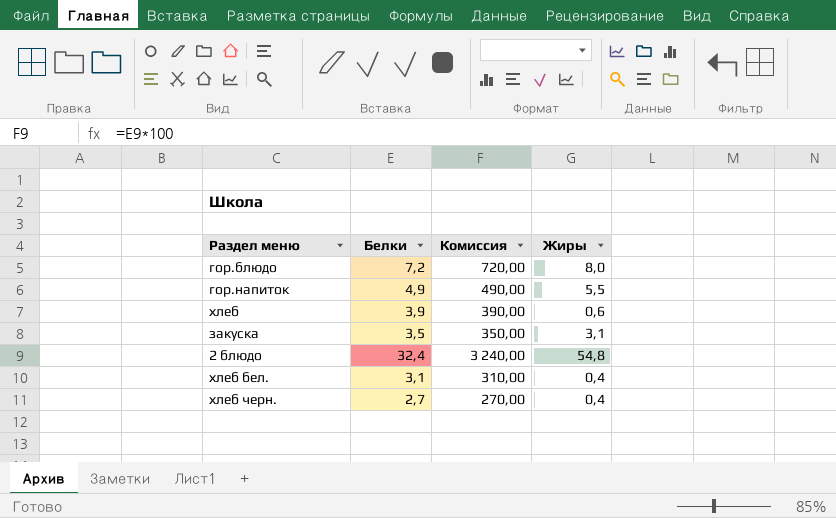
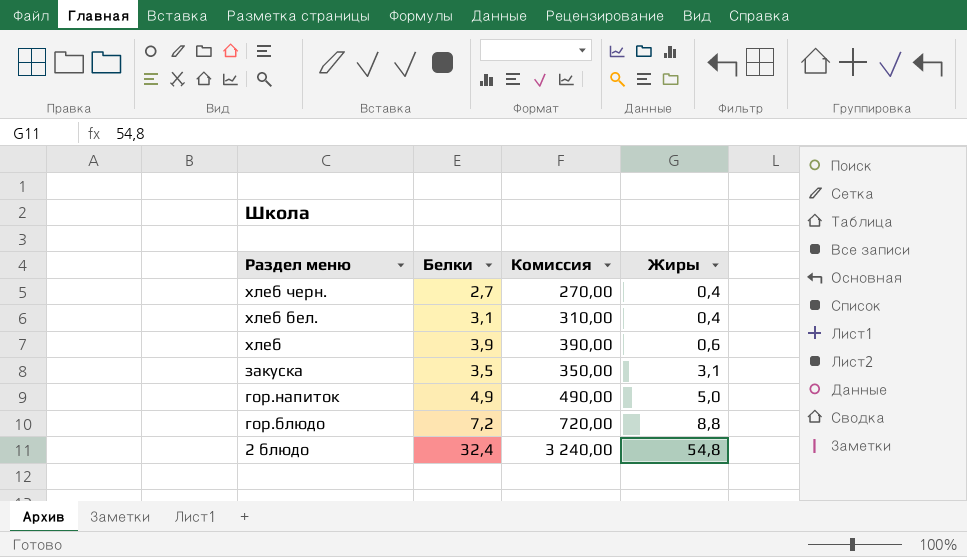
row order: none -> Раздел меню descending
гор.напиток | Жиры: 5,5 -> 5,0
гор.блюдо | Жиры: 8,0 -> 8,8

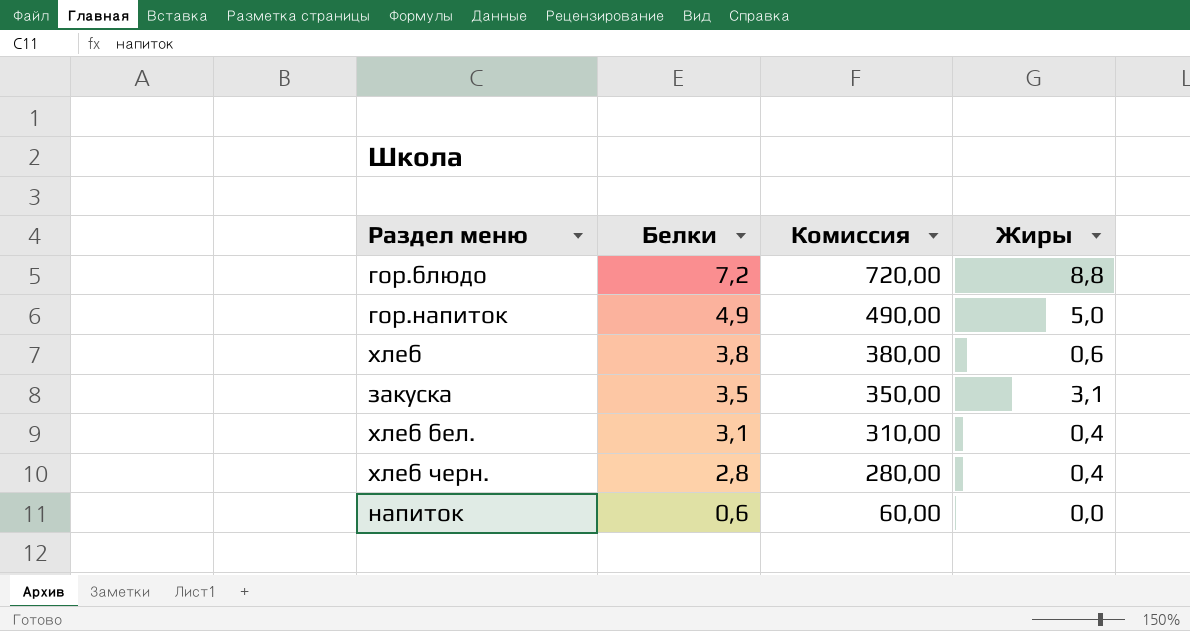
row order: Раздел меню descending -> Белки descending
row 2 блюдо: 32,4 | 3 240,00 | 54,8 -> none
хлеб | Белки: 3,9 -> 3,8
хлеб | Комиссия: 390,00 -> 380,00
хлеб черн. | Белки: 2,7 -> 2,8
хлеб черн. | Комиссия: 270,00 -> 280,00
row напиток: none -> 0,6 | 60,00 | 0,0

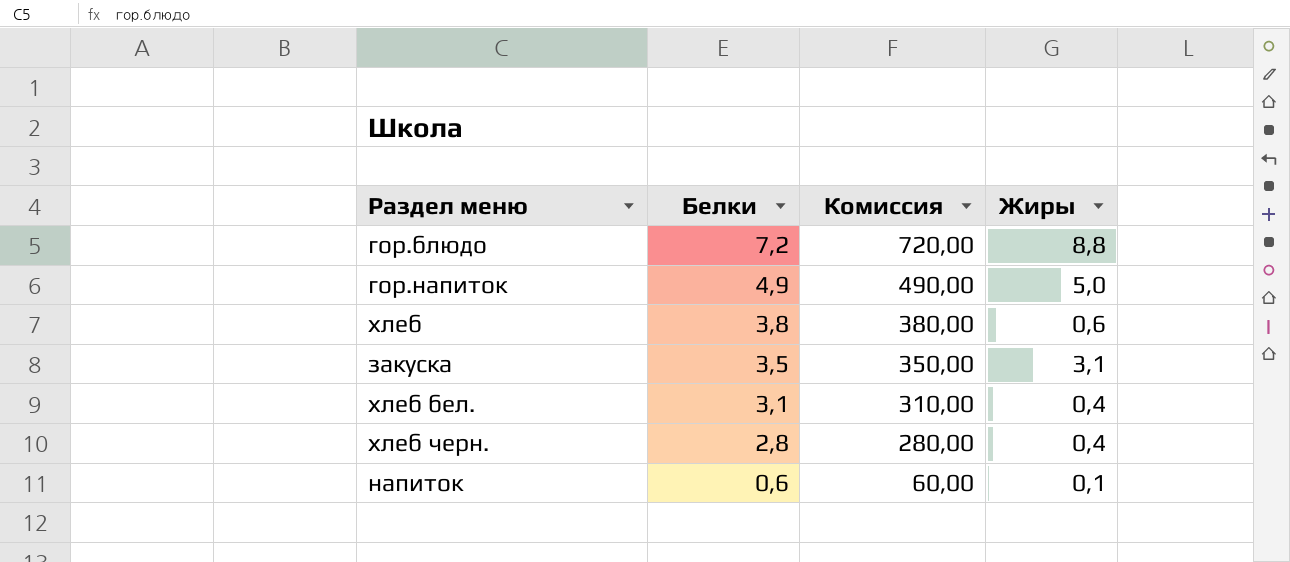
напиток | Жиры: 0,0 -> 0,1

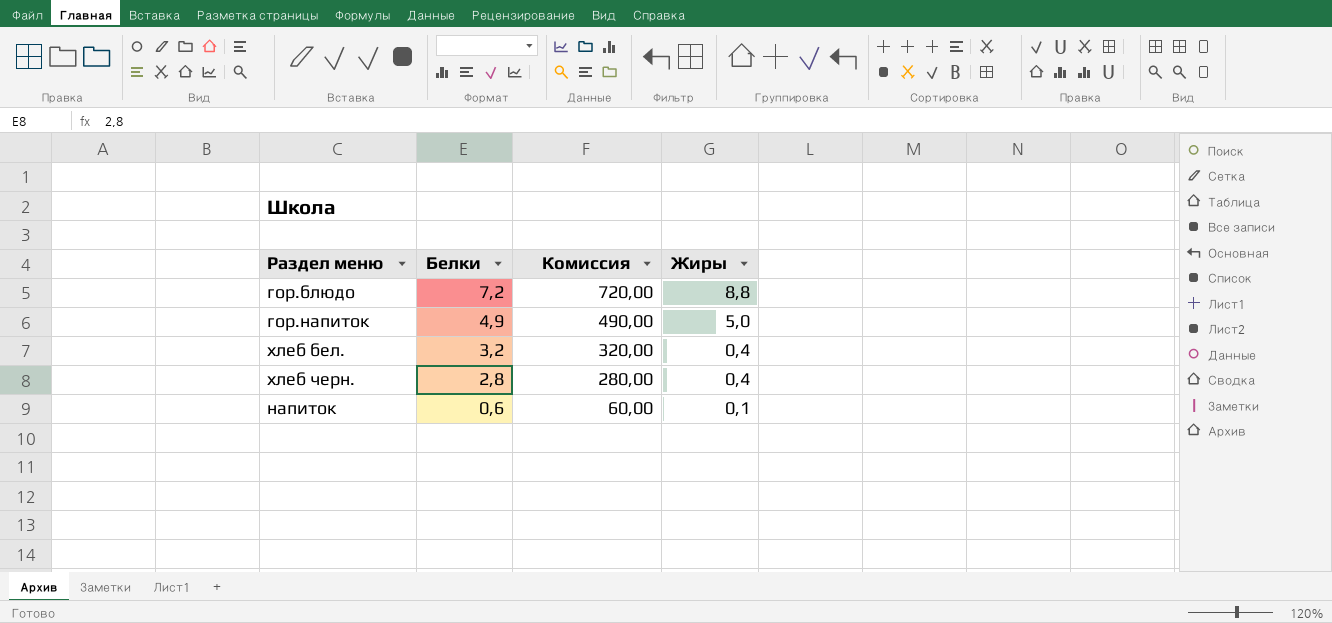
row хлеб: 3,8 | 380,00 | 0,6 -> none
row закуска: 3,5 | 350,00 | 3,1 -> none
хлеб бел. | Белки: 3,1 -> 3,2
хлеб бел. | Комиссия: 310,00 -> 320,00

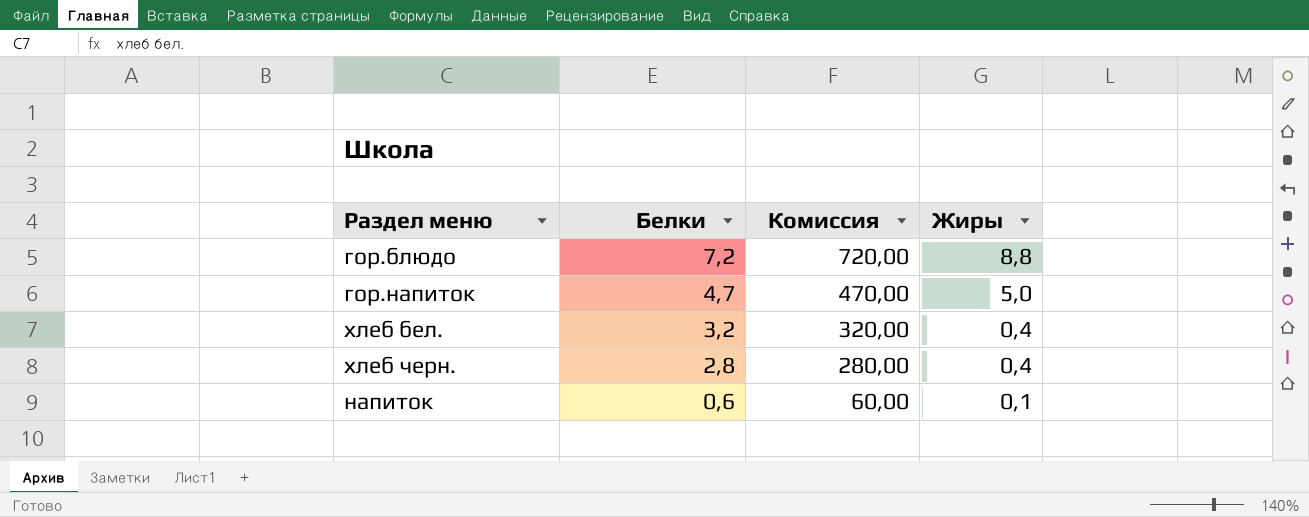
гор.напиток | Белки: 4,9 -> 4,7
гор.напиток | Комиссия: 490,00 -> 470,00

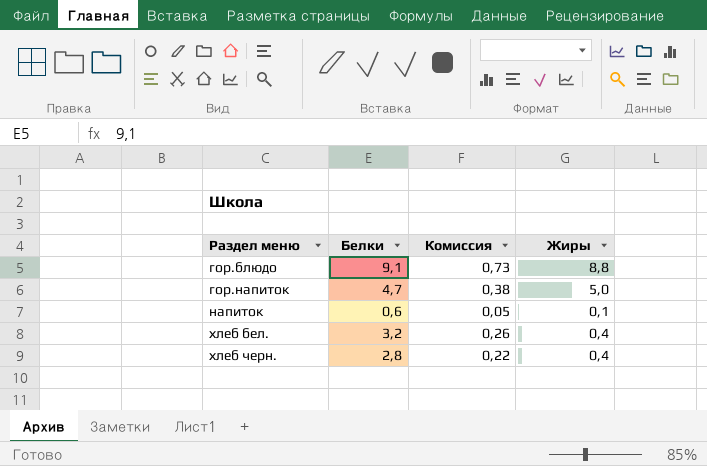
row order: Белки descending -> Раздел меню ascending
column Комиссия | formula: [Белки] * 100 -> [Белки] * 0,08
гор.блюдо | Белки: 7,2 -> 9,1

